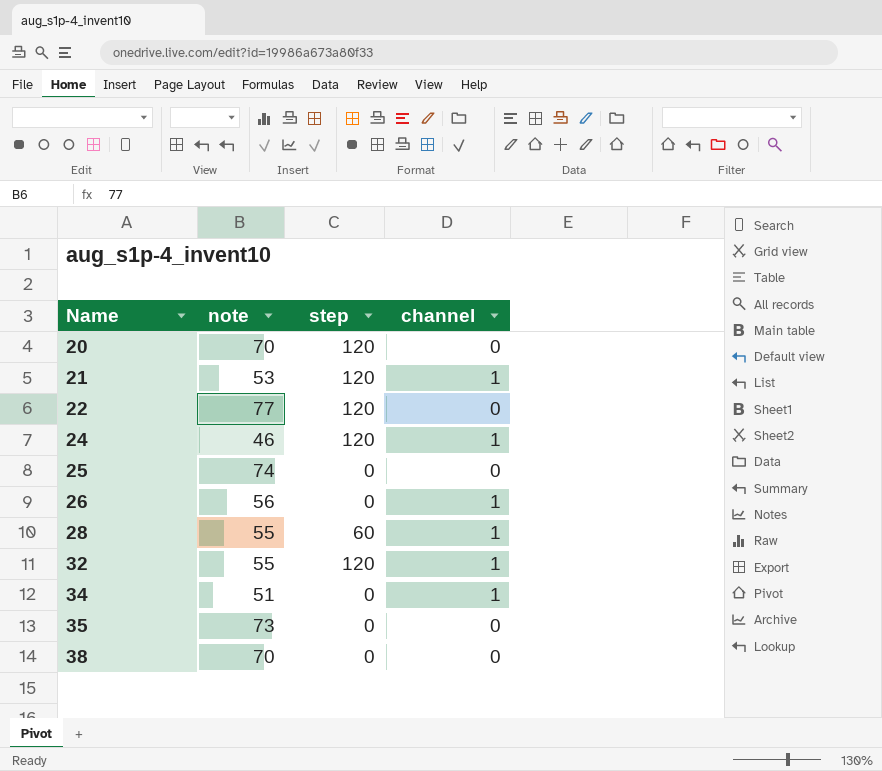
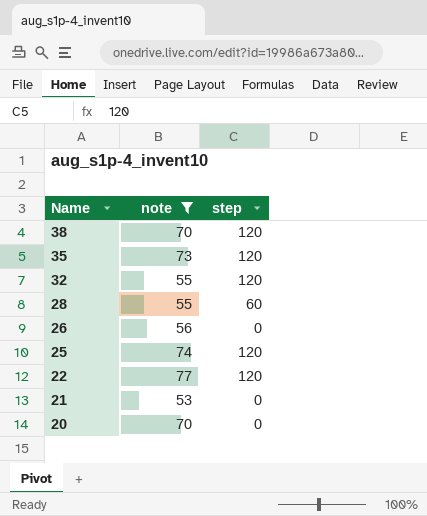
filter: none -> note >= 53
row order: Name ascending -> Name descending
column channel | position: 4 -> none
38 | step: 0 -> 120
35 | step: 0 -> 120
25 | step: 0 -> 120
21 | step: 120 -> 0
20 | step: 120 -> 0

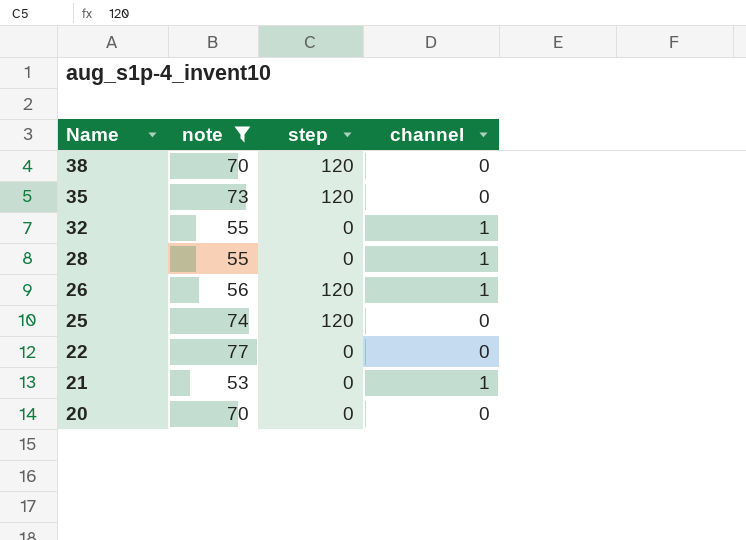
column channel | position: none -> 4
32 | step: 120 -> 0
28 | step: 60 -> 0
26 | step: 0 -> 120
22 | step: 120 -> 0

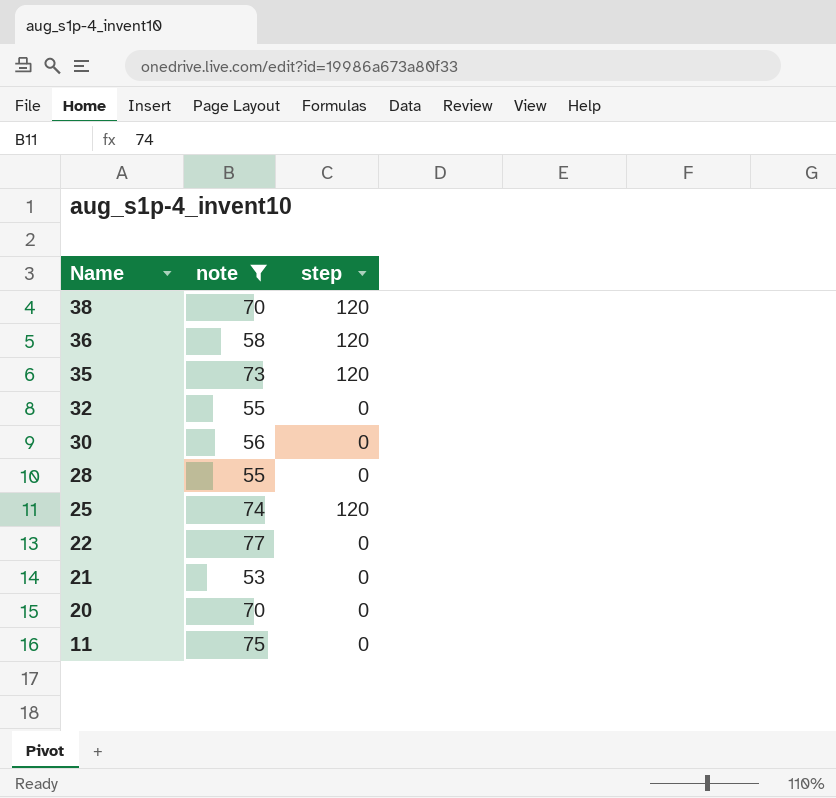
column channel | position: 4 -> none
row 26: 56 | 120 | 1 -> none
row 36: none -> 58 | 120
row 30: none -> 56 | 0
row 11: none -> 75 | 0

